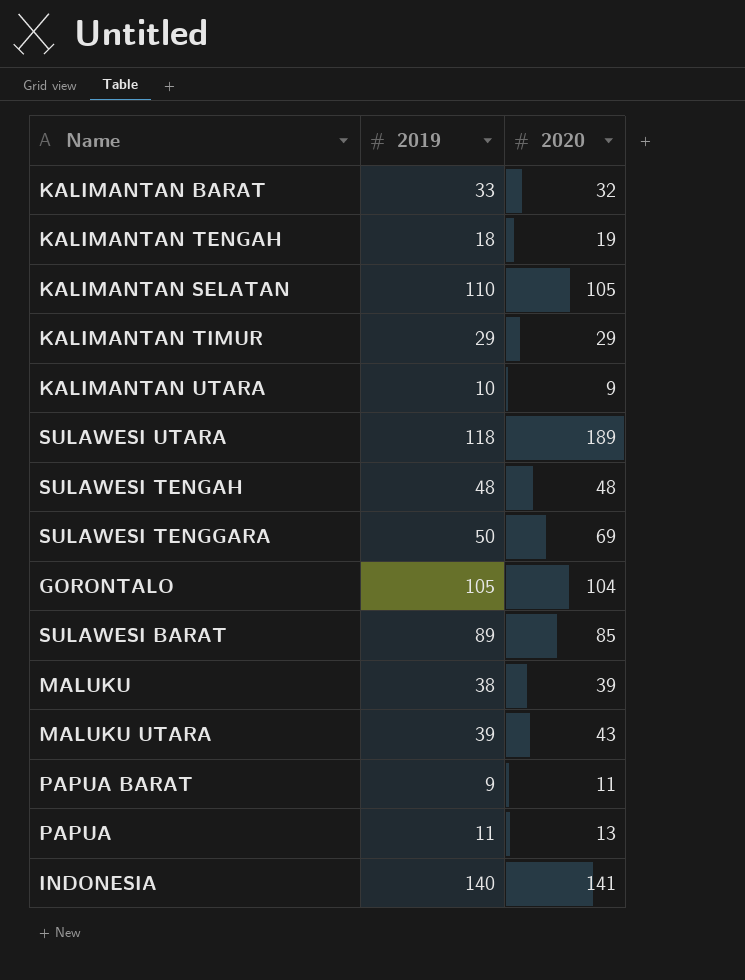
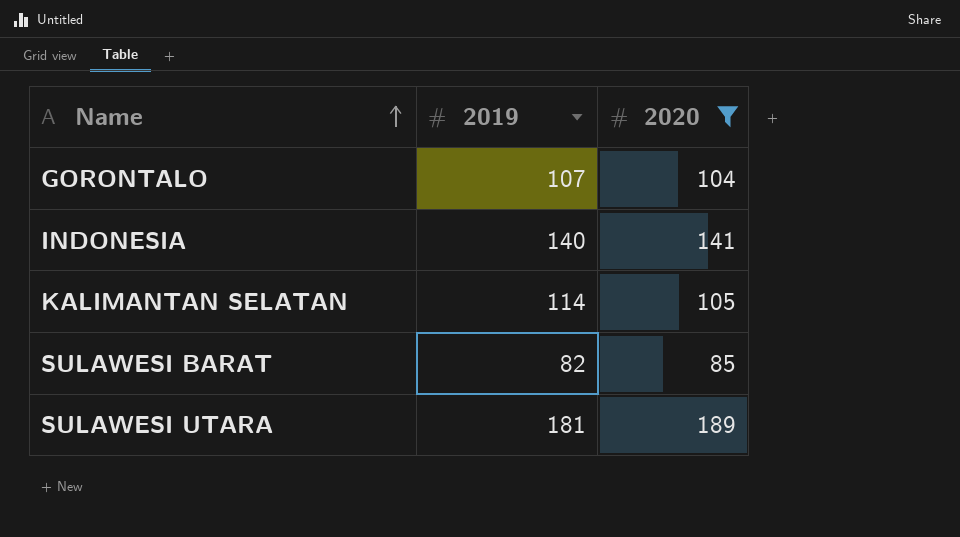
filter: none -> 2020 >= 85
row order: none -> Name ascending
GORONTALO | 2019: 105 -> 107
KALIMANTAN SELATAN | 2019: 110 -> 114
SULAWESI BARAT | 2019: 89 -> 82
SULAWESI UTARA | 2019: 118 -> 181

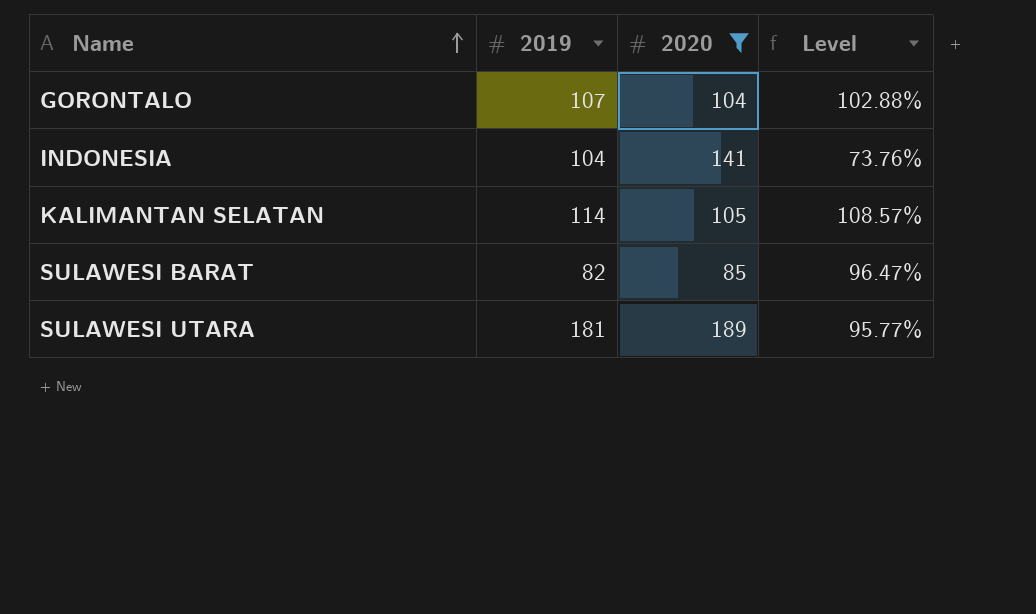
column Level | formula: none -> [2019] / [2020]
INDONESIA | 2019: 140 -> 104

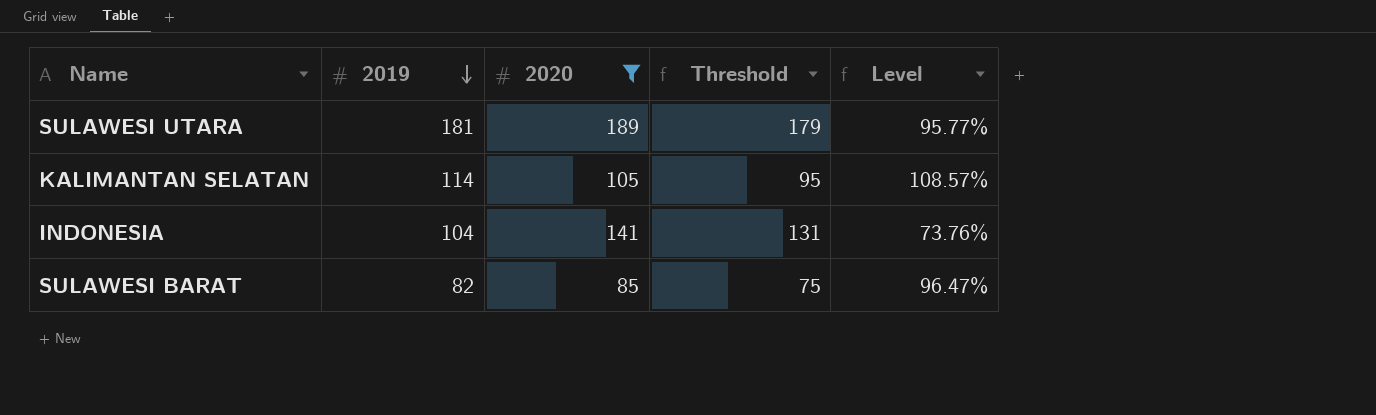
row order: Name ascending -> 2019 descending
column Threshold | formula: none -> [2020] - 10
row GORONTALO: 107 | 104 | 102.88% -> none

